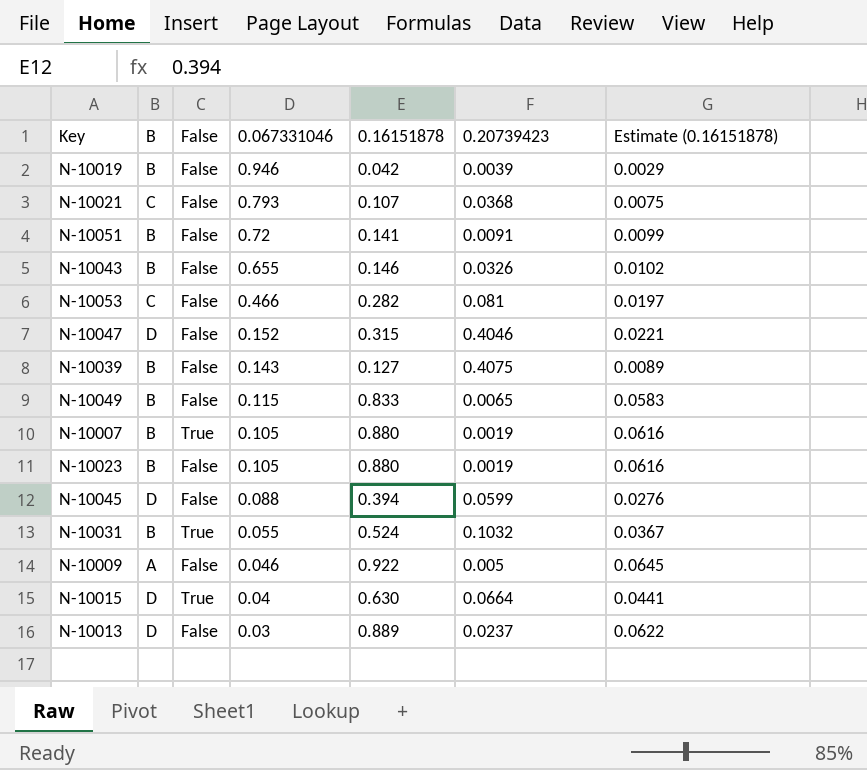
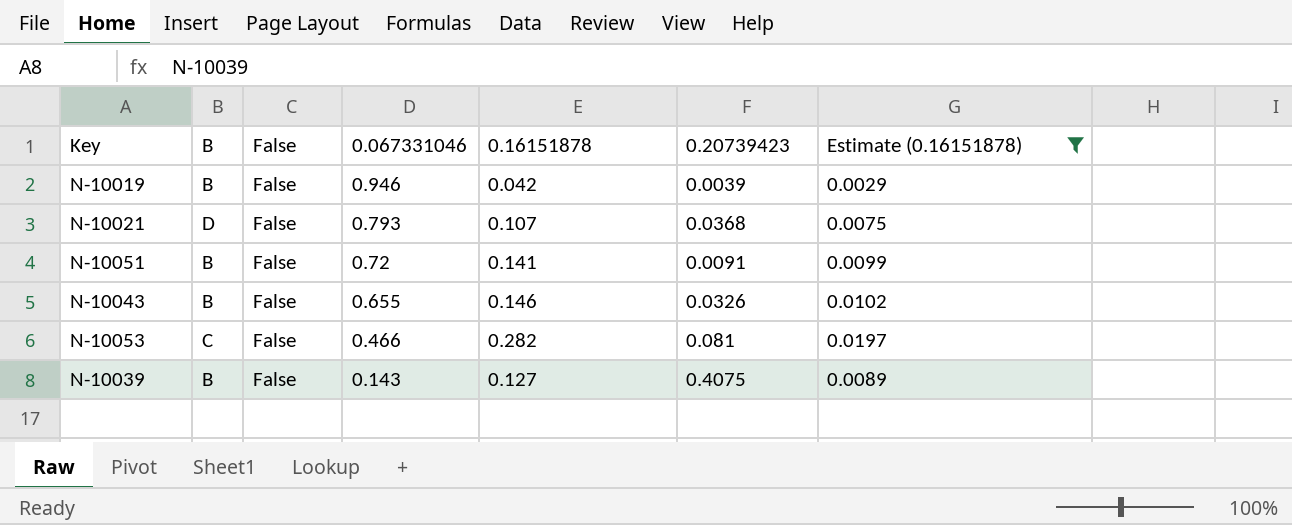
filter: none -> Estimate (0.16151878) <= 0.0197
N-10021 | B: C -> D

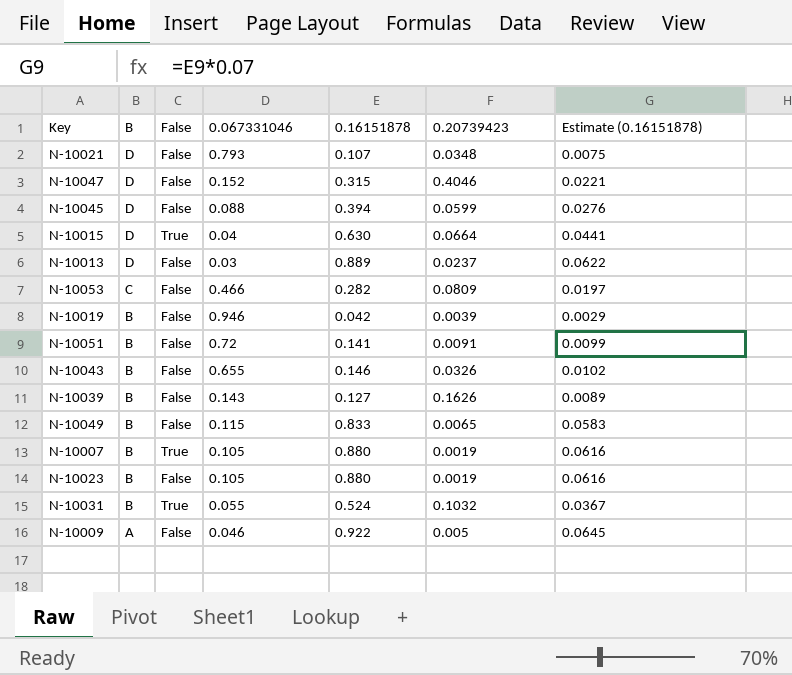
filter: Estimate (0.16151878) <= 0.0197 -> none
row order: 0.067331046 descending -> B descending
N-10021 | 0.20739423: 0.0368 -> 0.0348
N-10053 | 0.20739423: 0.081 -> 0.0809
N-10039 | 0.20739423: 0.4075 -> 0.1626

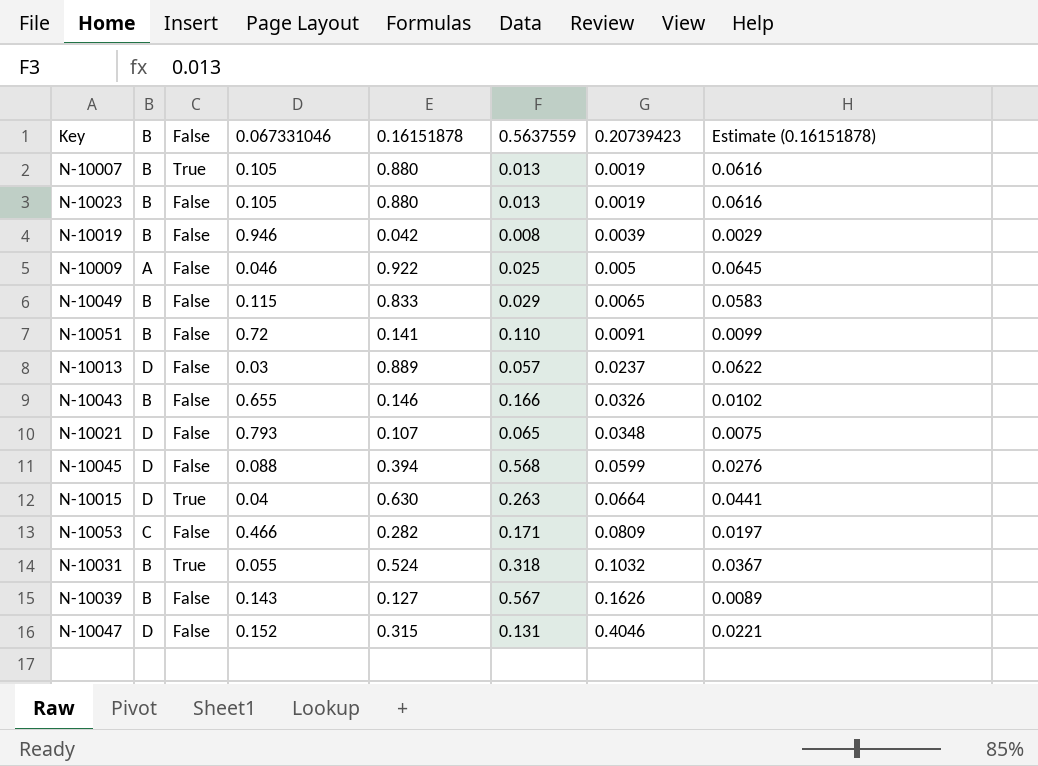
row order: B descending -> 0.20739423 ascending
column 0.5637559 | position: none -> 6

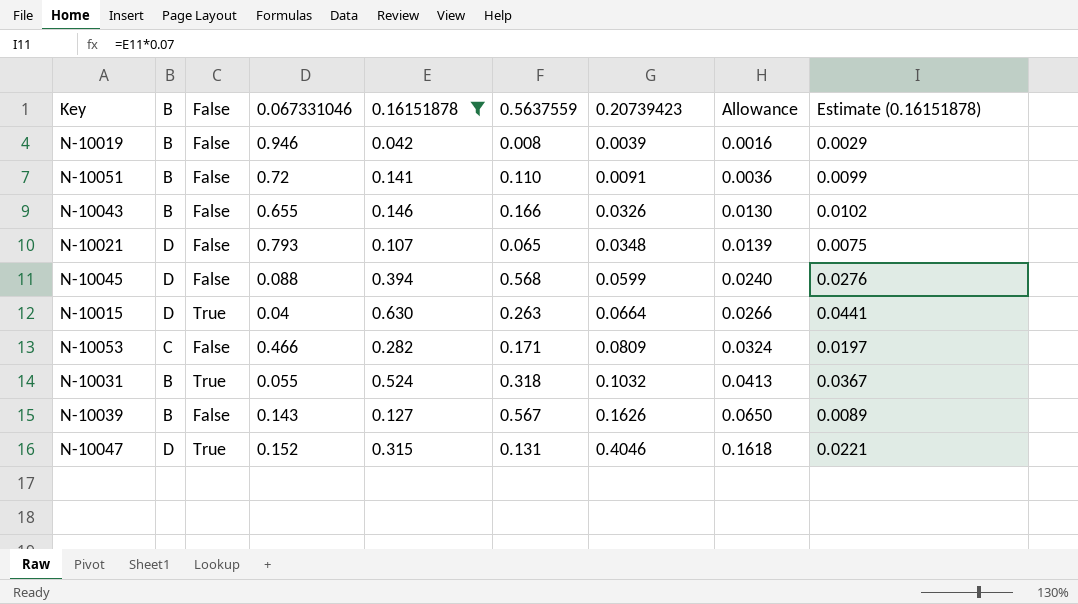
filter: none -> 0.16151878 <= 0.630
column Allowance | formula: none -> [0.20739423] * 0.4
N-10047 | False: False -> True

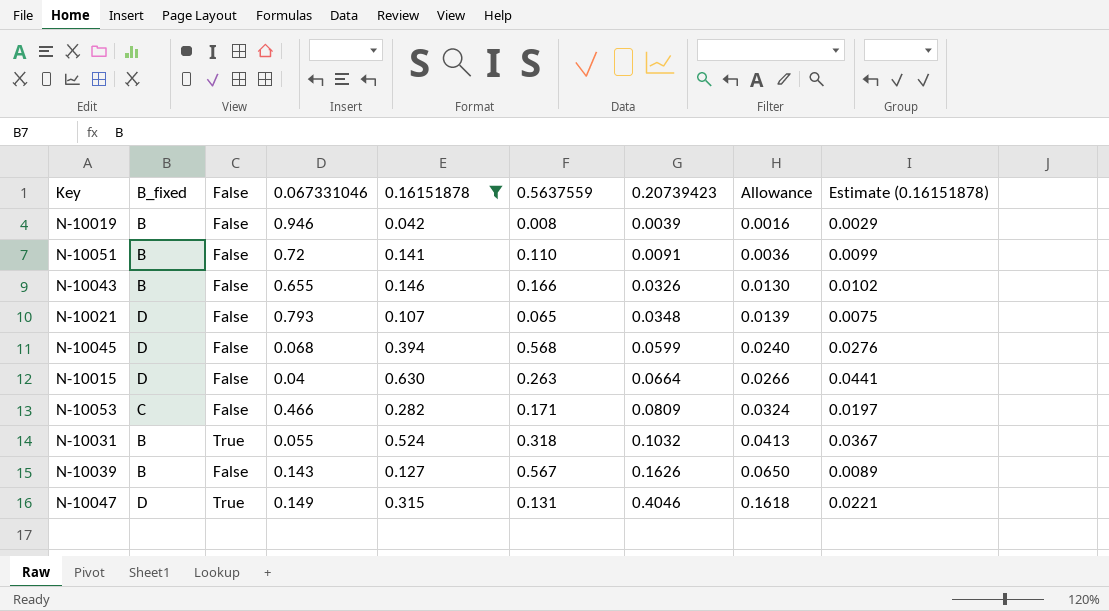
column name: B -> B_fixed
N-10045 | 0.067331046: 0.088 -> 0.068
N-10015 | False: True -> False
N-10047 | 0.067331046: 0.152 -> 0.149

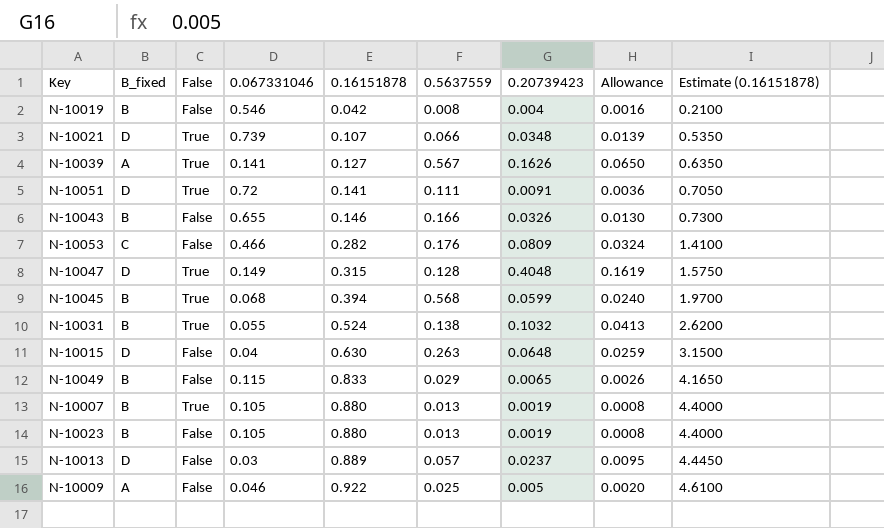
filter: 0.16151878 <= 0.630 -> none
row order: 0.20739423 ascending -> 0.16151878 ascending
column Estimate (0.16151878) | formula: [0.16151878] * 0.07 -> [0.16151878] * 5
N-10019 | 0.067331046: 0.946 -> 0.546
N-10019 | 0.20739423: 0.0039 -> 0.004
N-10021 | False: False -> True
N-10021 | 0.067331046: 0.793 -> 0.739
N-10021 | 0.5637559: 0.065 -> 0.066
N-10039 | B_fixed: B -> A
N-10039 | False: False -> True
N-10039 | 0.067331046: 0.143 -> 0.141
N-10051 | B_fixed: B -> D
N-10051 | False: False -> True
N-10051 | 0.5637559: 0.110 -> 0.111
N-10053 | 0.5637559: 0.171 -> 0.176
N-10047 | 0.5637559: 0.131 -> 0.128
N-10047 | 0.20739423: 0.4046 -> 0.4048
N-10047 | Allowance: 0.1618 -> 0.1619
N-10045 | B_fixed: D -> B
N-10045 | False: False -> True
N-10031 | 0.5637559: 0.318 -> 0.138
N-10015 | 0.20739423: 0.0664 -> 0.0648
N-10015 | Allowance: 0.0266 -> 0.0259

